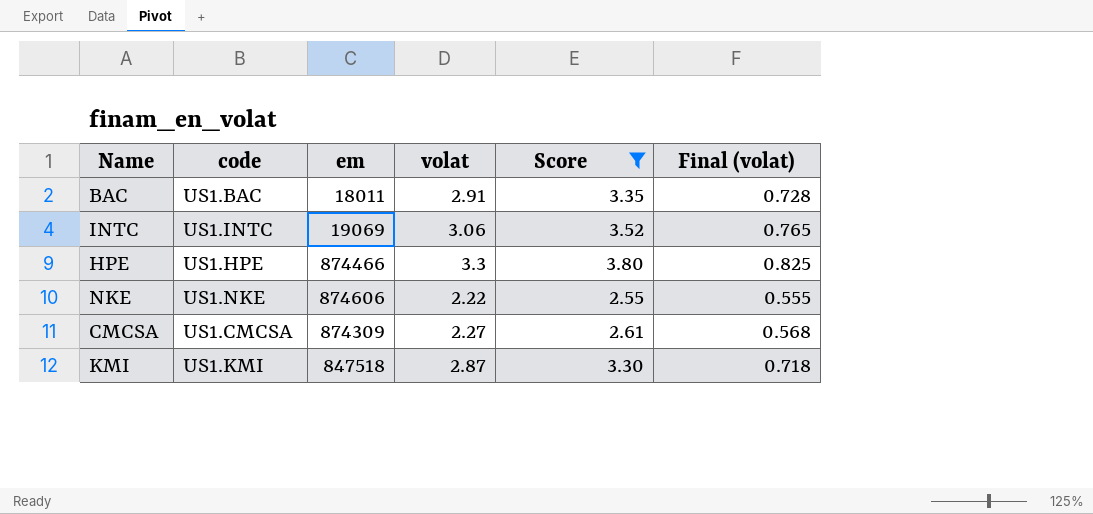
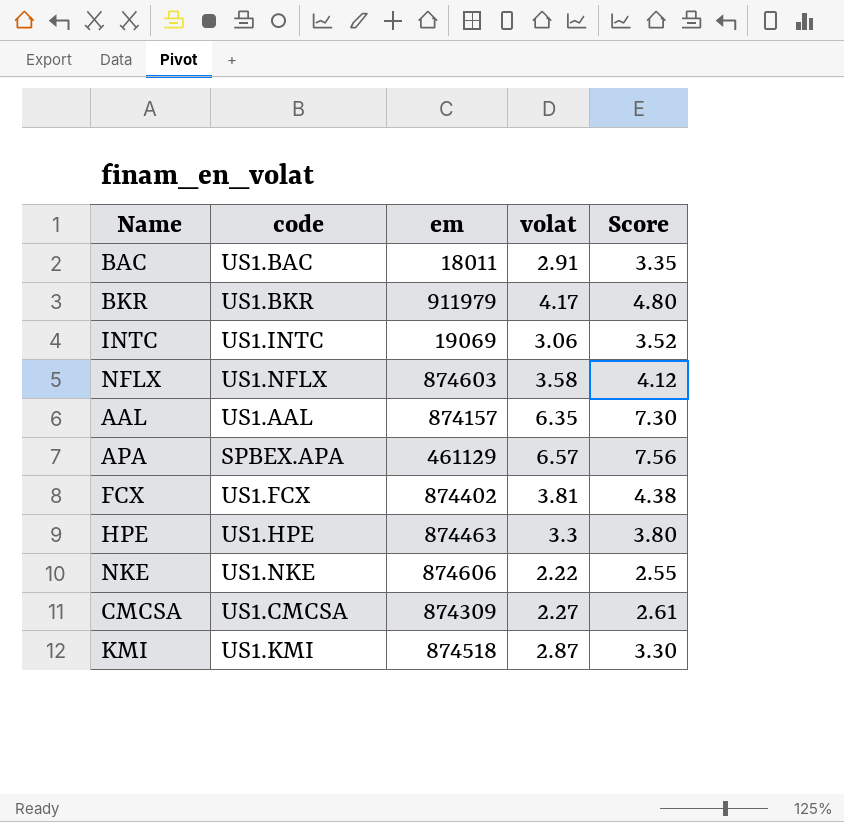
filter: Score <= 3.80 -> none
column Final (volat) | formula: [volat] * 0.25 -> none
HPE | em: 874466 -> 874463
KMI | em: 847518 -> 874518

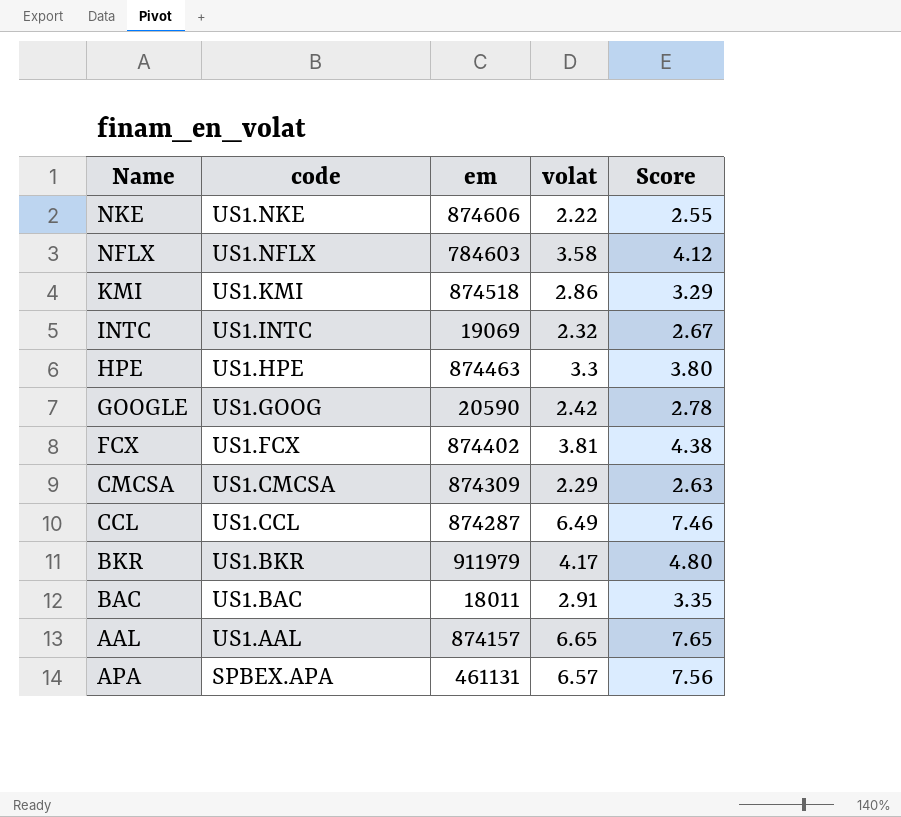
row order: none -> code descending
NFLX | em: 874603 -> 784603
KMI | volat: 2.87 -> 2.86
KMI | Score: 3.30 -> 3.29
INTC | volat: 3.06 -> 2.32
INTC | Score: 3.52 -> 2.67
row GOOGLE: none -> US1.GOOG | 20590 | 2.42 | 2.78
CMCSA | volat: 2.27 -> 2.29
CMCSA | Score: 2.61 -> 2.63
row CCL: none -> US1.CCL | 874287 | 6.49 | 7.46
AAL | volat: 6.35 -> 6.65
AAL | Score: 7.30 -> 7.65
APA | em: 461129 -> 461131

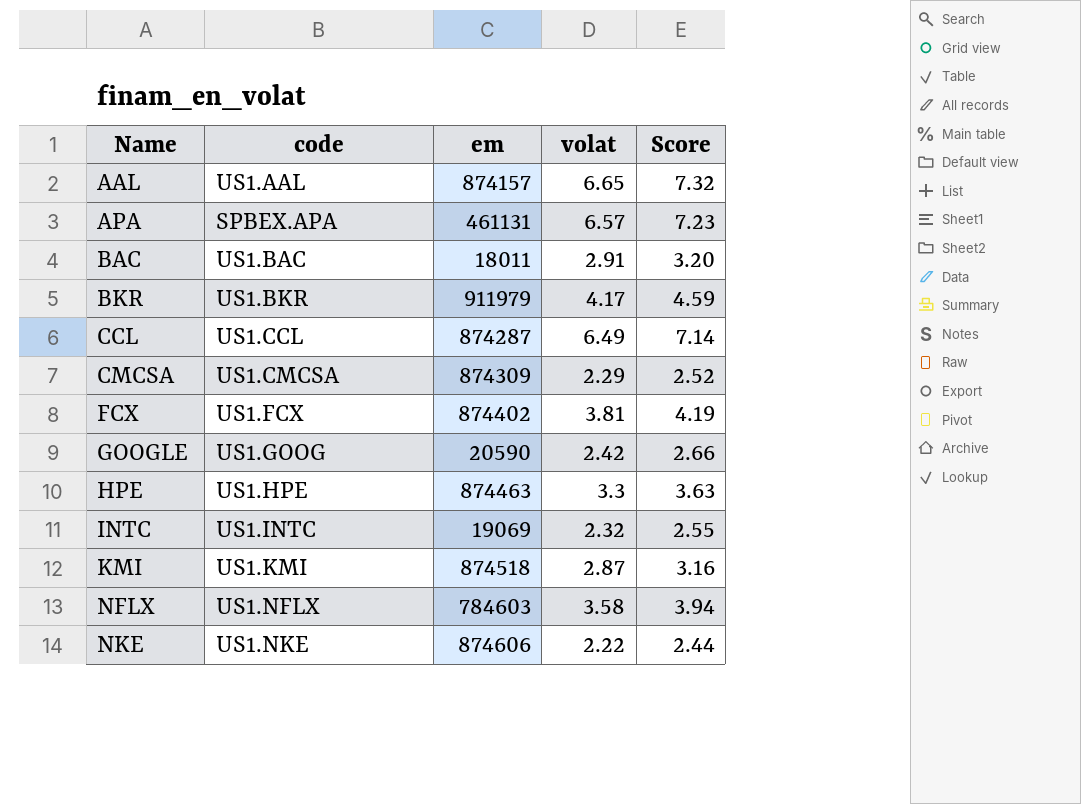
row order: code descending -> Name ascending
column Score | formula: [volat] * 1.15 -> [volat] * 1.1
KMI | volat: 2.86 -> 2.87

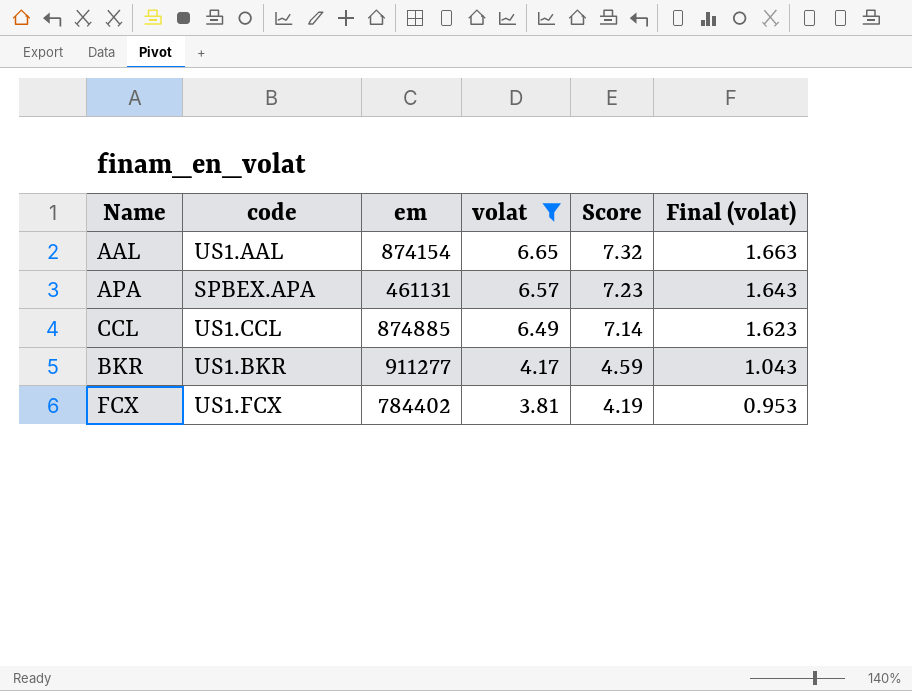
filter: none -> volat >= 3.81
row order: Name ascending -> volat descending
column Final (volat) | formula: none -> [volat] * 0.25
AAL | em: 874157 -> 874154
CCL | em: 874287 -> 874885
BKR | em: 911979 -> 911277
FCX | em: 874402 -> 784402

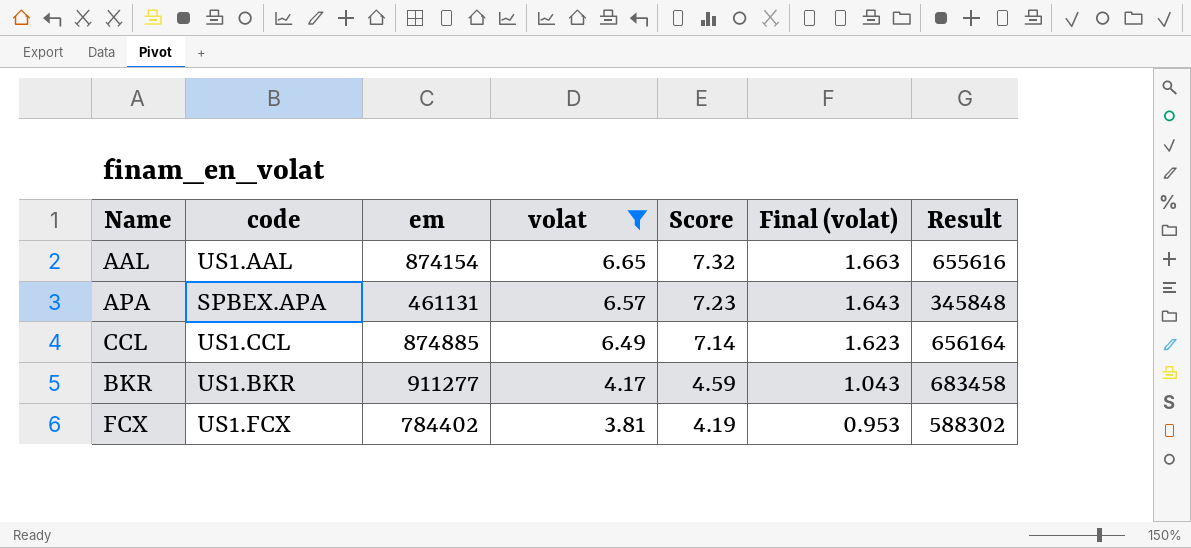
column Result | formula: none -> [em] * 0.75

